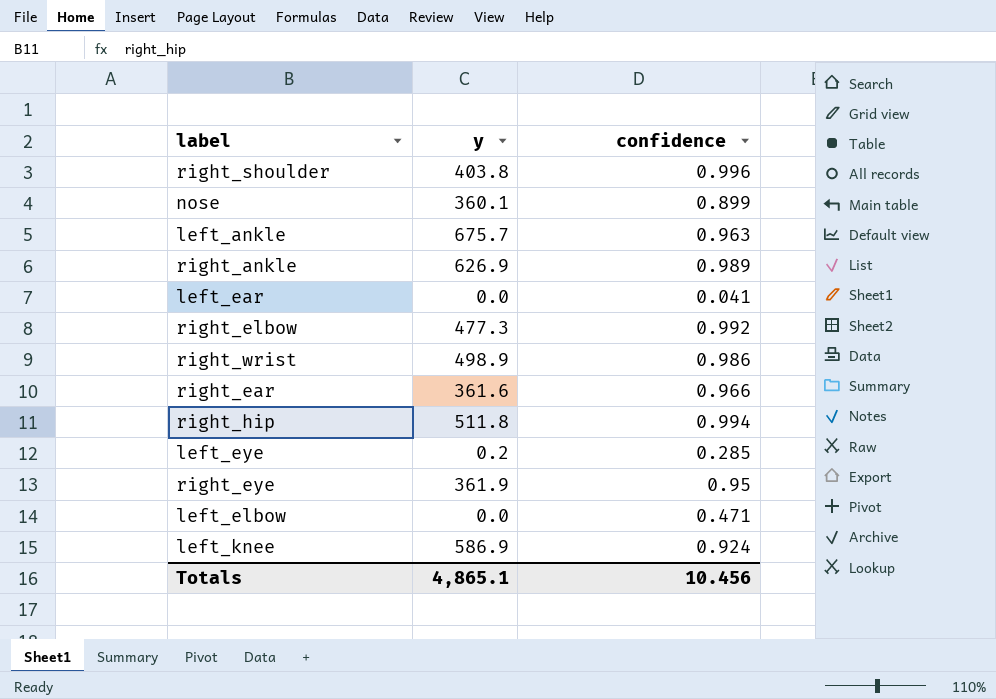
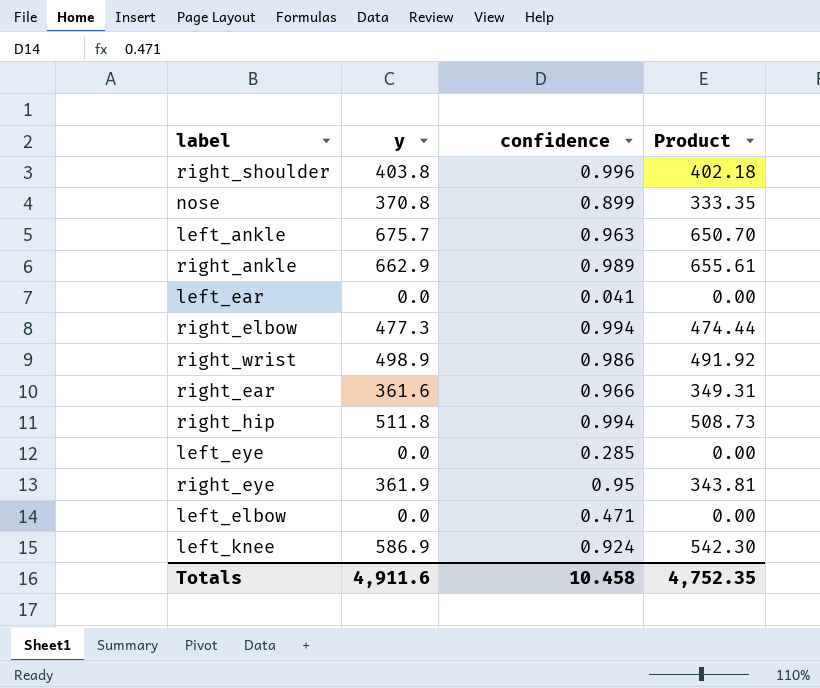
column Product | formula: none -> [y] * [confidence]
nose | y: 360.1 -> 370.8
right_ankle | y: 626.9 -> 662.9
right_elbow | confidence: 0.992 -> 0.994
left_eye | y: 0.2 -> 0.0
Totals | y: 4,865.1 -> 4,911.6
Totals | confidence: 10.456 -> 10.458

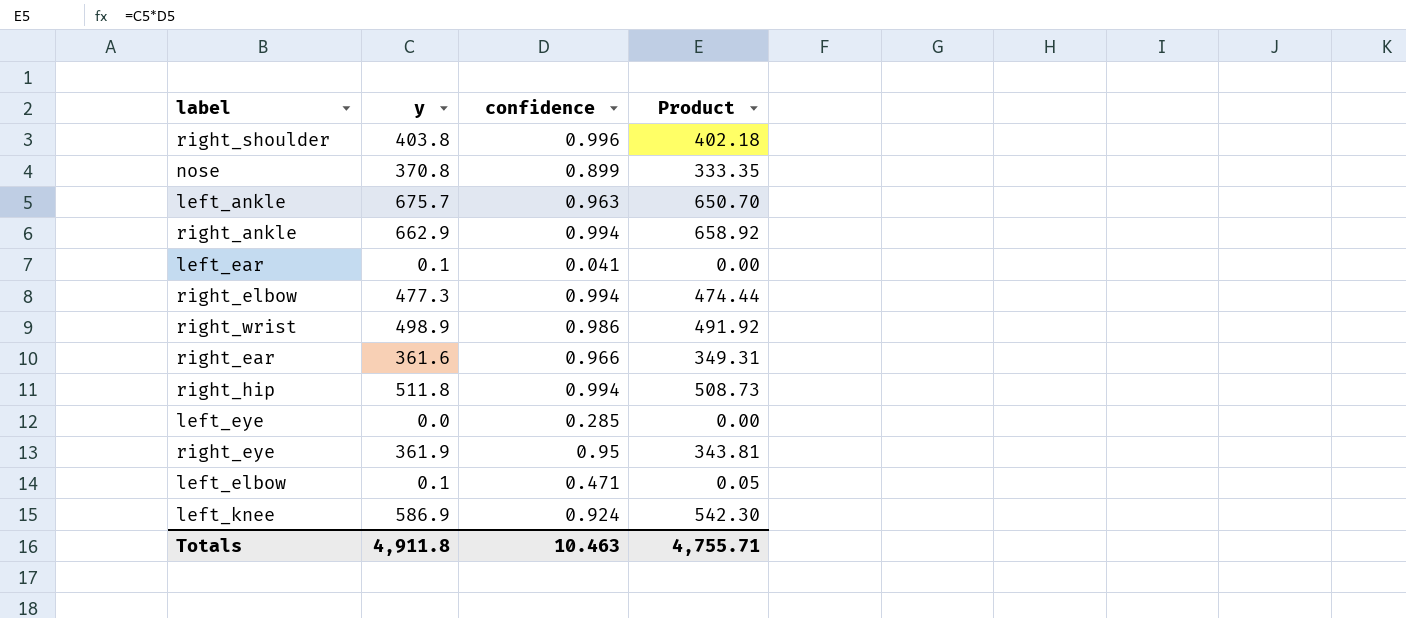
right_ankle | confidence: 0.989 -> 0.994
right_ankle | Product: 655.61 -> 658.92
left_ear | y: 0.0 -> 0.1
left_elbow | y: 0.0 -> 0.1
left_elbow | Product: 0.00 -> 0.05
Totals | y: 4,911.6 -> 4,911.8
Totals | confidence: 10.458 -> 10.463
Totals | Product: 4,752.35 -> 4,755.71

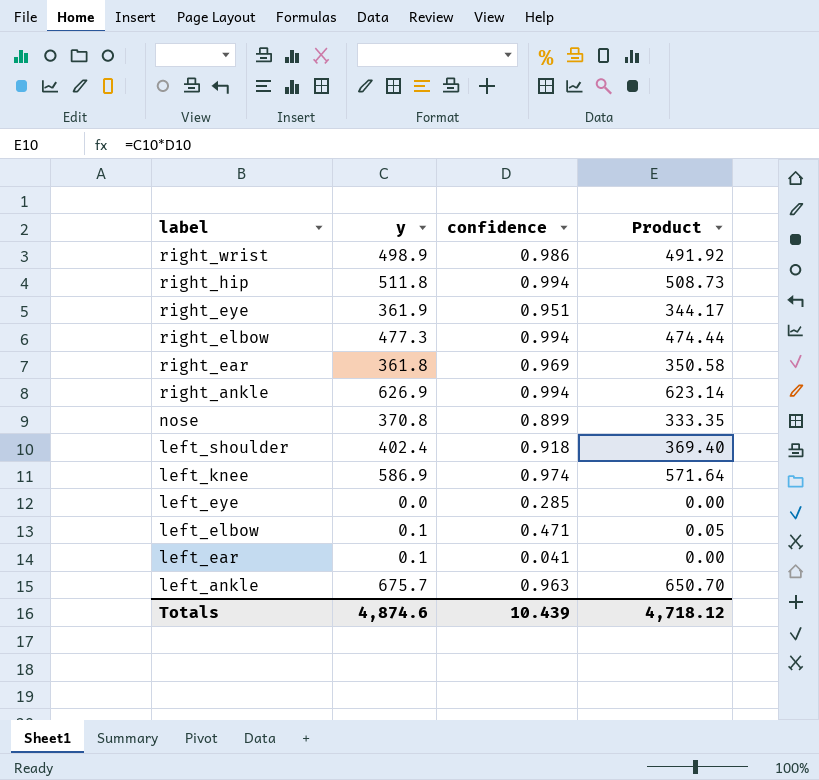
row order: none -> label descending
row right_shoulder: 403.8 | 0.996 | 402.18 -> none
right_eye | confidence: 0.95 -> 0.951
right_eye | Product: 343.81 -> 344.17
right_ear | y: 361.6 -> 361.8
right_ear | confidence: 0.966 -> 0.969
right_ear | Product: 349.31 -> 350.58
right_ankle | y: 662.9 -> 626.9
right_ankle | Product: 658.92 -> 623.14
row left_shoulder: none -> 402.4 | 0.918 | 369.40
left_knee | confidence: 0.924 -> 0.974
left_knee | Product: 542.30 -> 571.64
Totals | y: 4,911.8 -> 4,874.6
Totals | confidence: 10.463 -> 10.439
Totals | Product: 4,755.71 -> 4,718.12

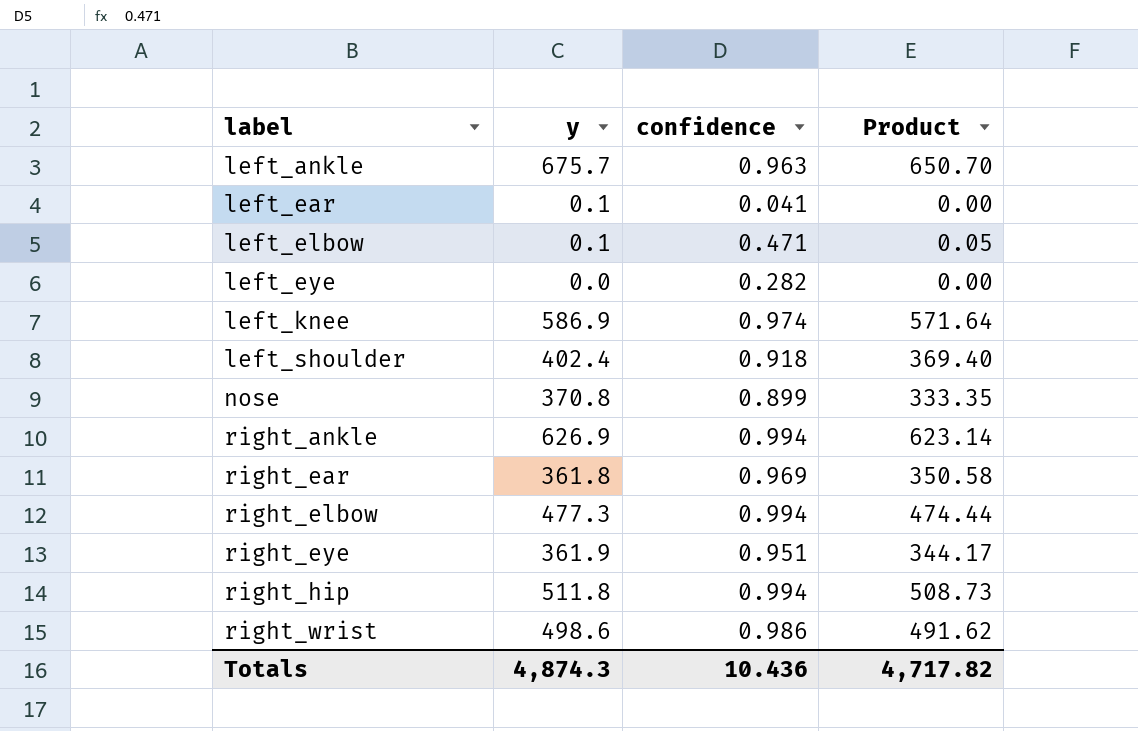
row order: label descending -> label ascending
left_eye | confidence: 0.285 -> 0.282
right_wrist | y: 498.9 -> 498.6
right_wrist | Product: 491.92 -> 491.62
Totals | y: 4,874.6 -> 4,874.3
Totals | confidence: 10.439 -> 10.436
Totals | Product: 4,718.12 -> 4,717.82

